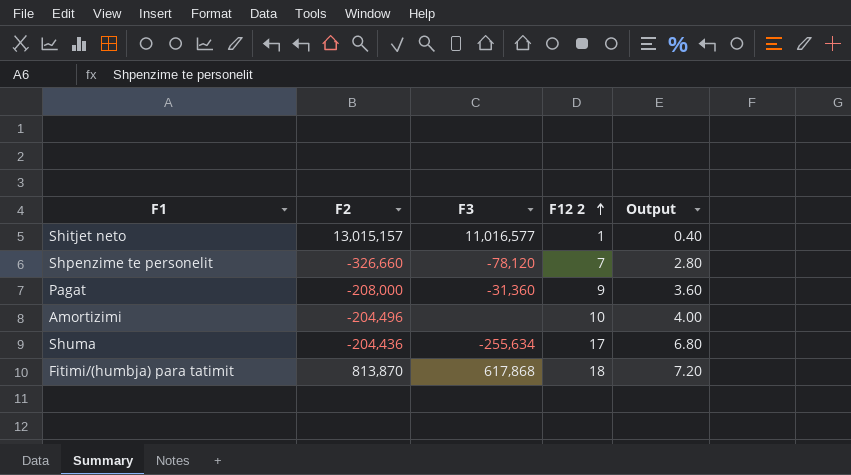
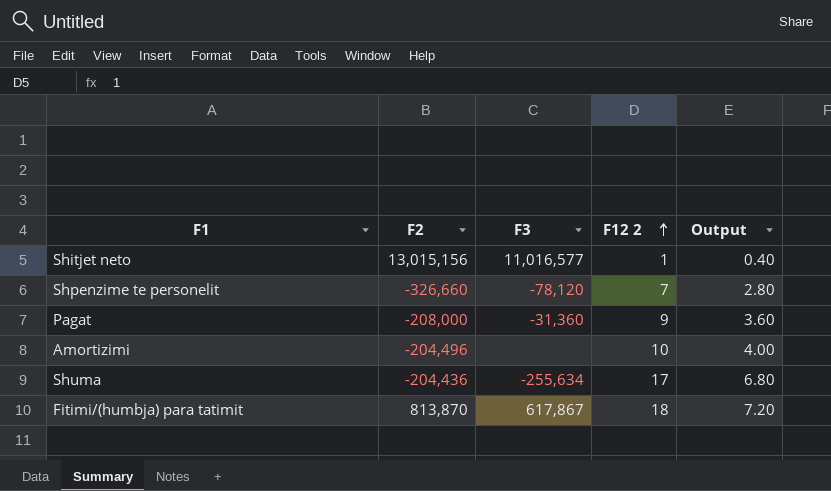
Shitjet neto | F2: 13,015,157 -> 13,015,156
Fitimi/(humbja) para tatimit | F3: 617,868 -> 617,867

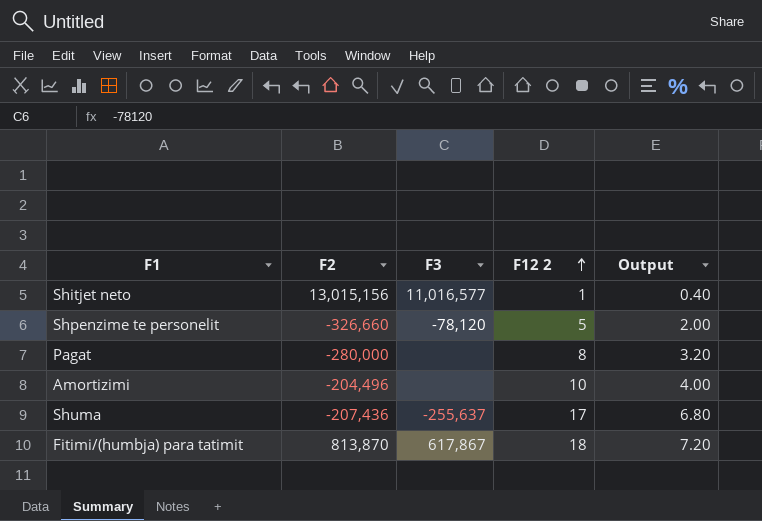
Shpenzime te personelit | F12 2: 7 -> 5
Shpenzime te personelit | Output: 2.80 -> 2.00
Pagat | F2: -208,000 -> -280,000
Pagat | F3: -31,360 -> none
Pagat | F12 2: 9 -> 8
Pagat | Output: 3.60 -> 3.20
Shuma | F2: -204,436 -> -207,436
Shuma | F3: -255,634 -> -255,637

